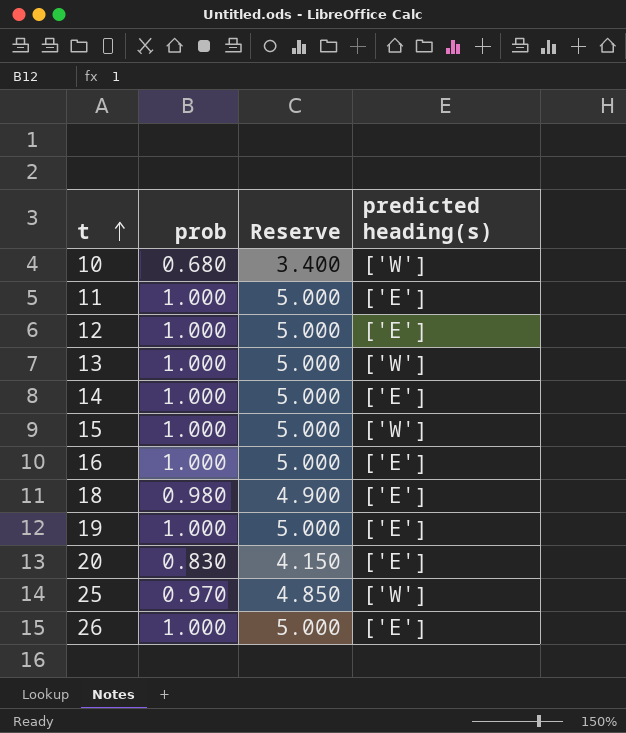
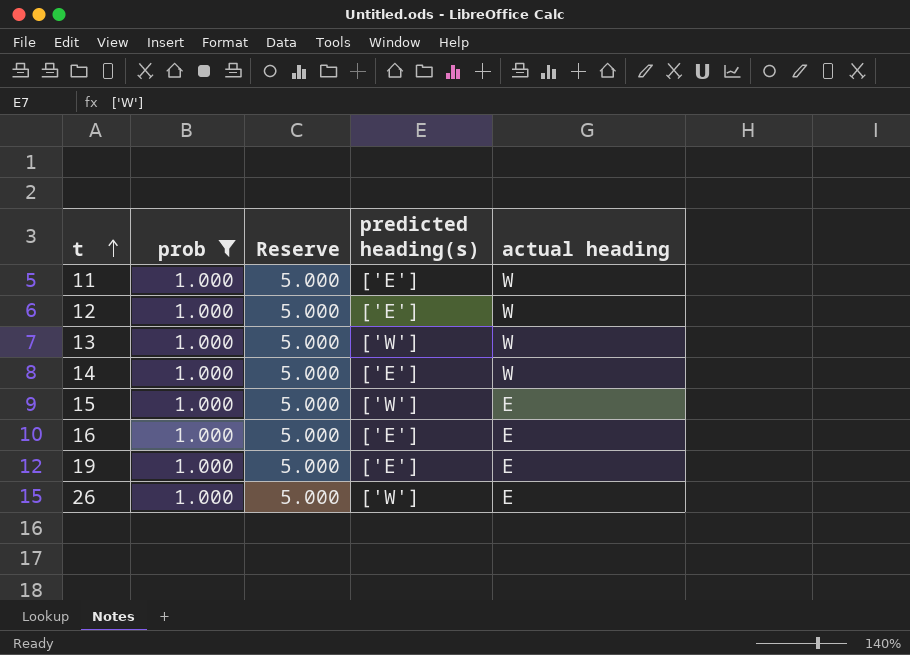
filter: none -> prob = 1.000
column actual heading | position: none -> 5
26 | predicted heading(s): ['E'] -> ['W']

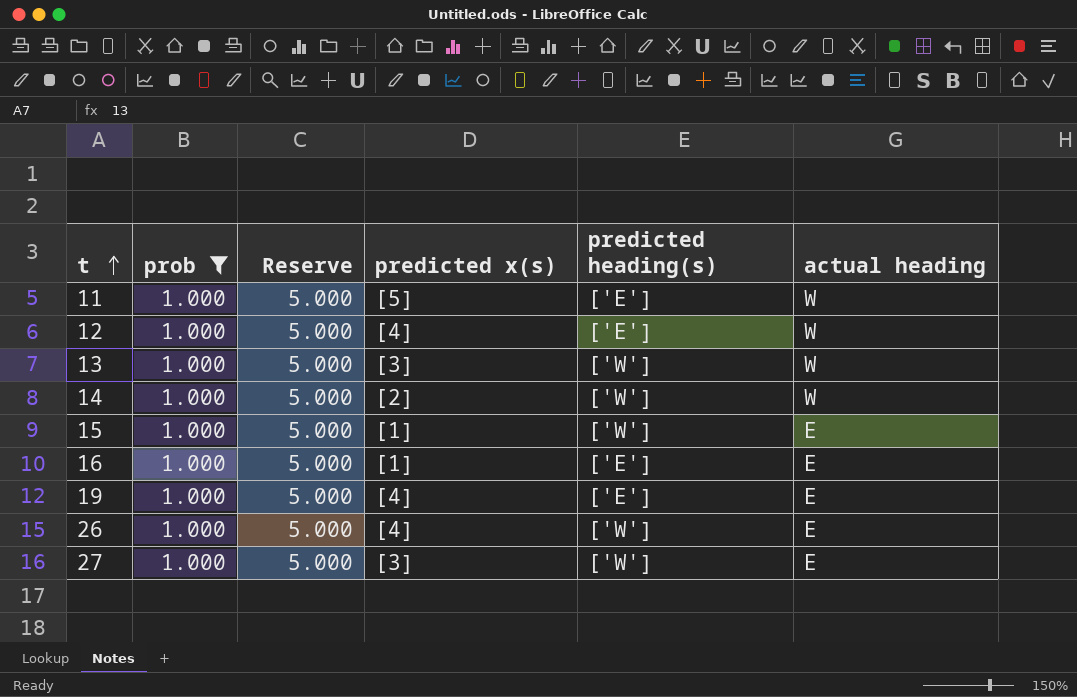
column predicted x(s) | position: none -> 4
14 | predicted heading(s): ['E'] -> ['W']
row 27: none -> 1.000 | 5.000 | [3] | ['W'] | E

